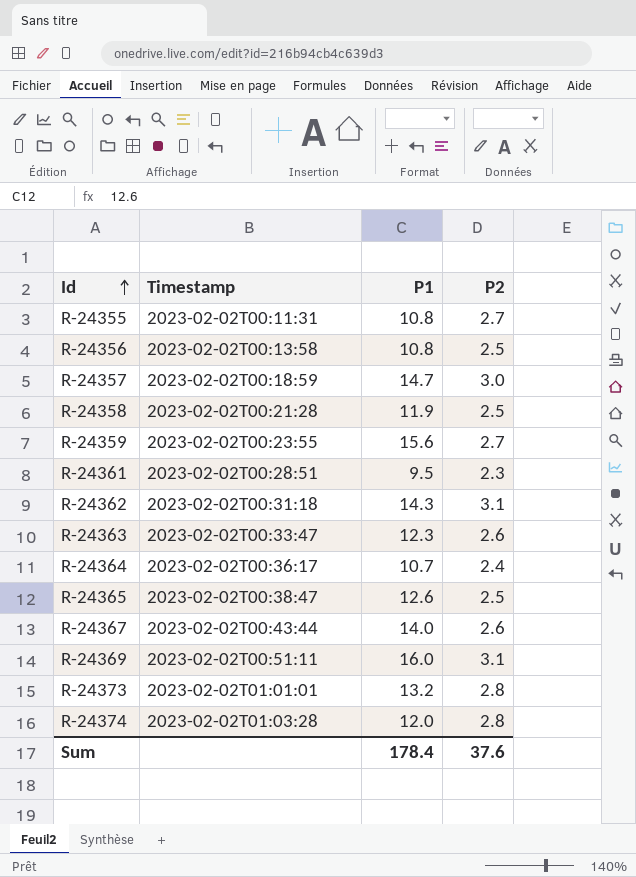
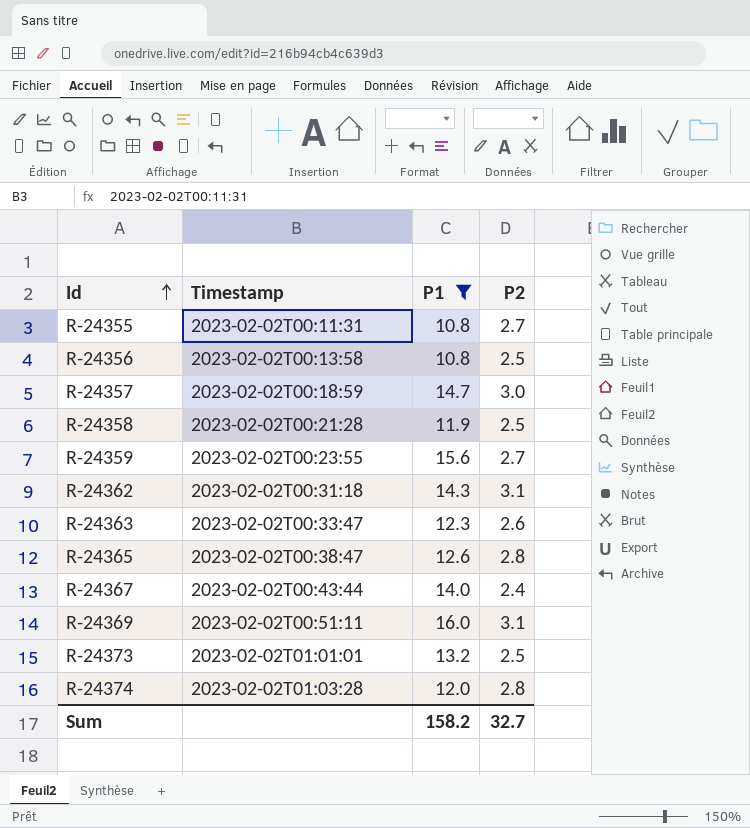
filter: none -> P1 >= 10.8
R-24365 | P2: 2.5 -> 2.8
R-24367 | P2: 2.6 -> 2.4
R-24373 | P2: 2.8 -> 2.5
Sum | P1: 178.4 -> 158.2
Sum | P2: 37.6 -> 32.7

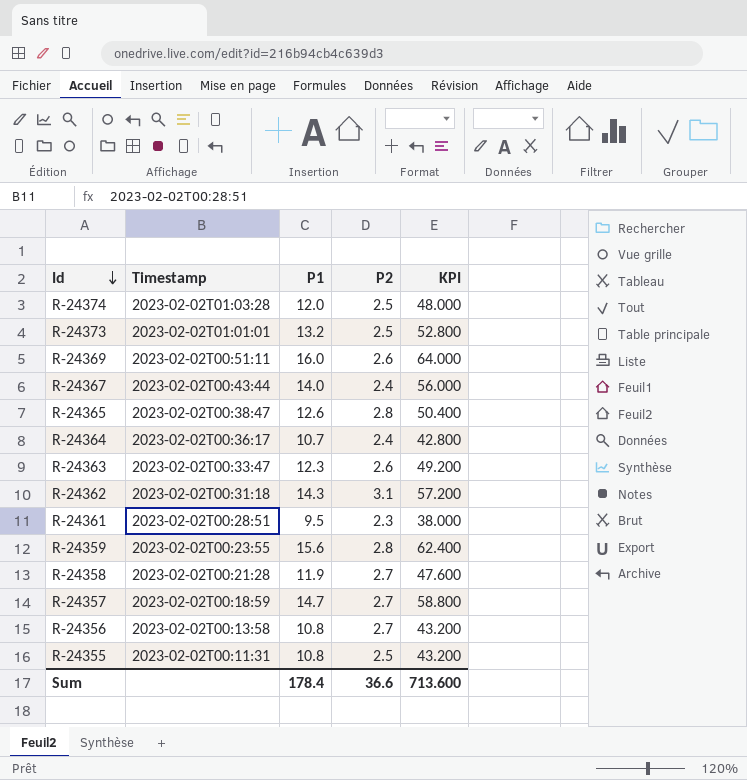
filter: P1 >= 10.8 -> none
row order: Id ascending -> Id descending
column KPI | formula: none -> [P1] * 4
R-24374 | P2: 2.8 -> 2.5
R-24369 | P2: 3.1 -> 2.6
R-24359 | P2: 2.7 -> 2.8
R-24358 | P2: 2.5 -> 2.7
R-24357 | P2: 3.0 -> 2.7
R-24356 | P2: 2.5 -> 2.7
R-24355 | P2: 2.7 -> 2.5
Sum | P1: 158.2 -> 178.4
Sum | P2: 32.7 -> 36.6

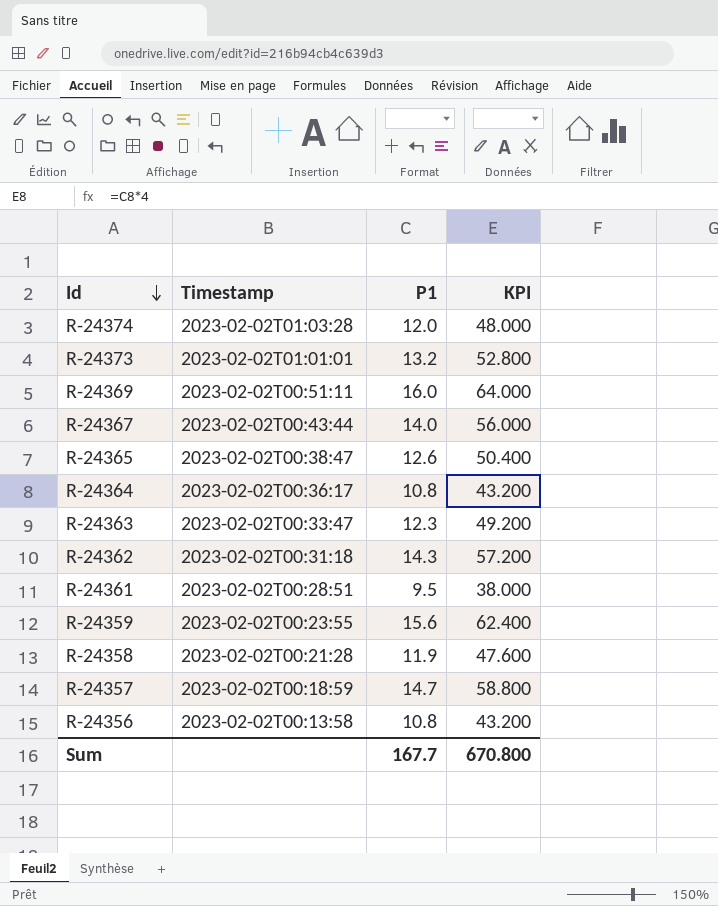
column P2 | position: 4 -> none
row R-24355: 2023-02-02T00:11:31 | 10.8 | 2.5 | 43.200 -> none
R-24364 | P1: 10.7 -> 10.8
R-24364 | KPI: 42.800 -> 43.200
Sum | P1: 178.4 -> 167.7
Sum | KPI: 713.600 -> 670.800

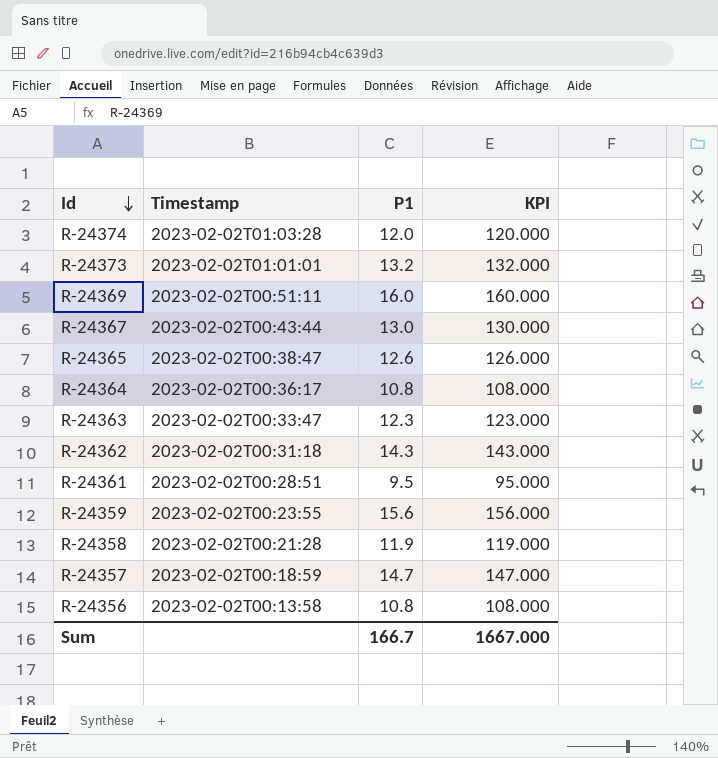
column KPI | formula: [P1] * 4 -> [P1] * 10
R-24367 | P1: 14.0 -> 13.0
Sum | P1: 167.7 -> 166.7
Sum | KPI: 670.800 -> 1667.000

